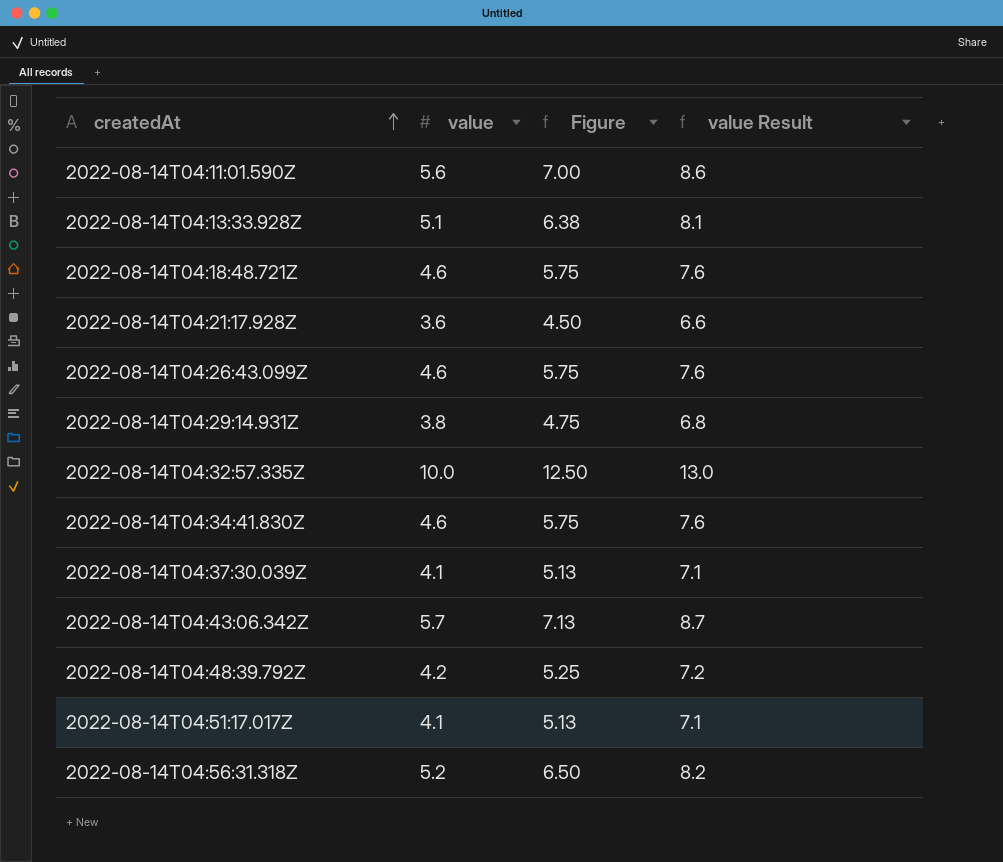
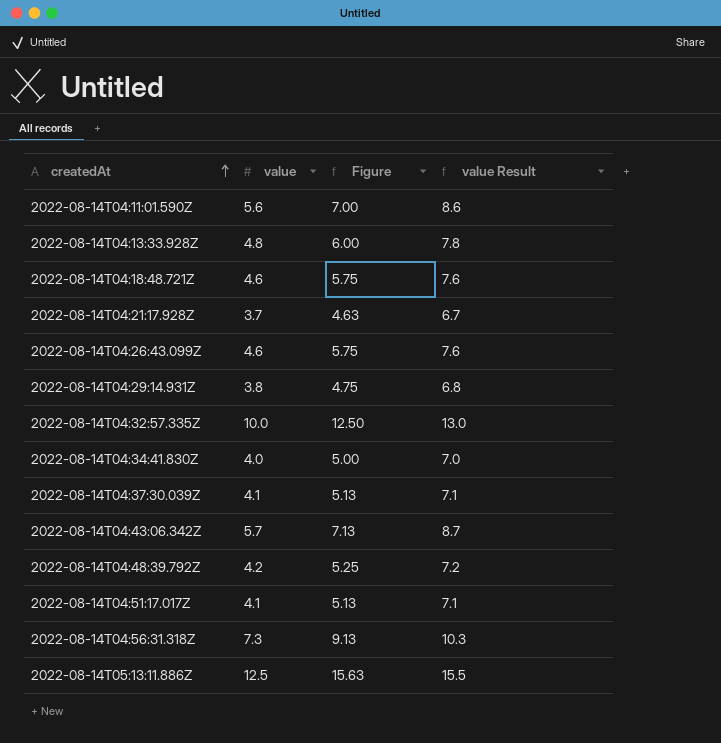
2022-08-14T04:13:33.928Z | value: 5.1 -> 4.8
2022-08-14T04:13:33.928Z | Figure: 6.38 -> 6.00
2022-08-14T04:13:33.928Z | value Result: 8.1 -> 7.8
2022-08-14T04:21:17.928Z | value: 3.6 -> 3.7
2022-08-14T04:21:17.928Z | Figure: 4.50 -> 4.63
2022-08-14T04:21:17.928Z | value Result: 6.6 -> 6.7
2022-08-14T04:34:41.830Z | value: 4.6 -> 4.0
2022-08-14T04:34:41.830Z | Figure: 5.75 -> 5.00
2022-08-14T04:34:41.830Z | value Result: 7.6 -> 7.0
2022-08-14T04:56:31.318Z | value: 5.2 -> 7.3
2022-08-14T04:56:31.318Z | Figure: 6.50 -> 9.13
2022-08-14T04:56:31.318Z | value Result: 8.2 -> 10.3
row 2022-08-14T05:13:11.886Z: none -> 12.5 | 15.63 | 15.5

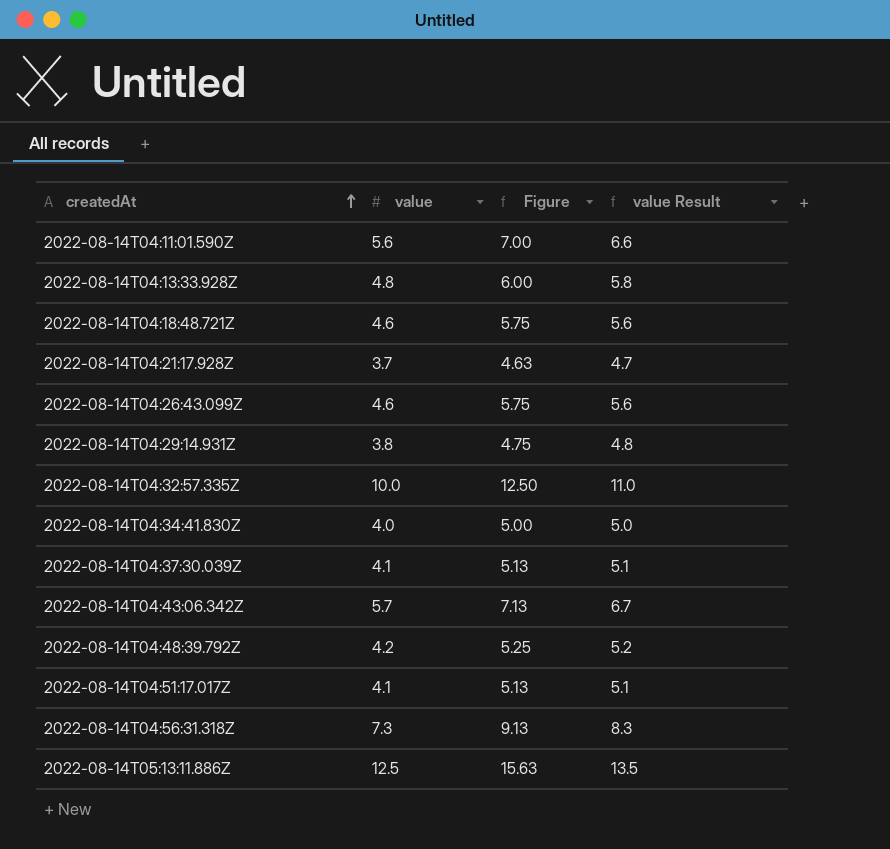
column value Result | formula: [value] + 3 -> [value] + 1

